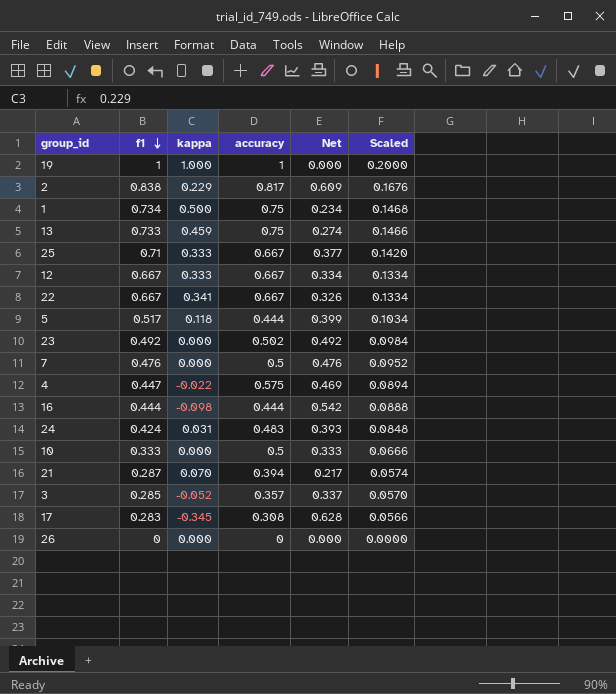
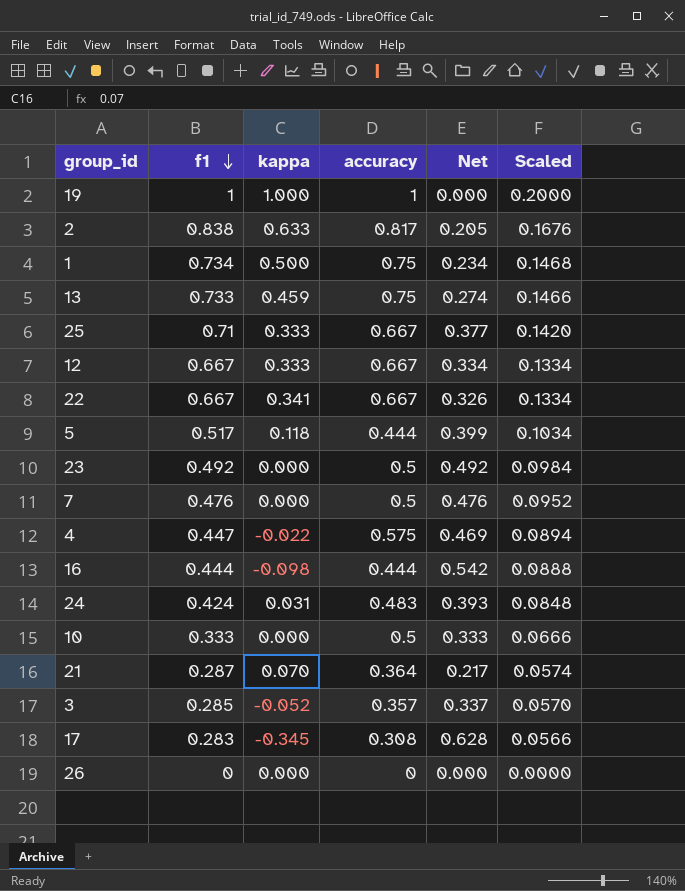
2 | kappa: 0.229 -> 0.633
2 | Net: 0.609 -> 0.205
23 | accuracy: 0.502 -> 0.5
21 | accuracy: 0.394 -> 0.364

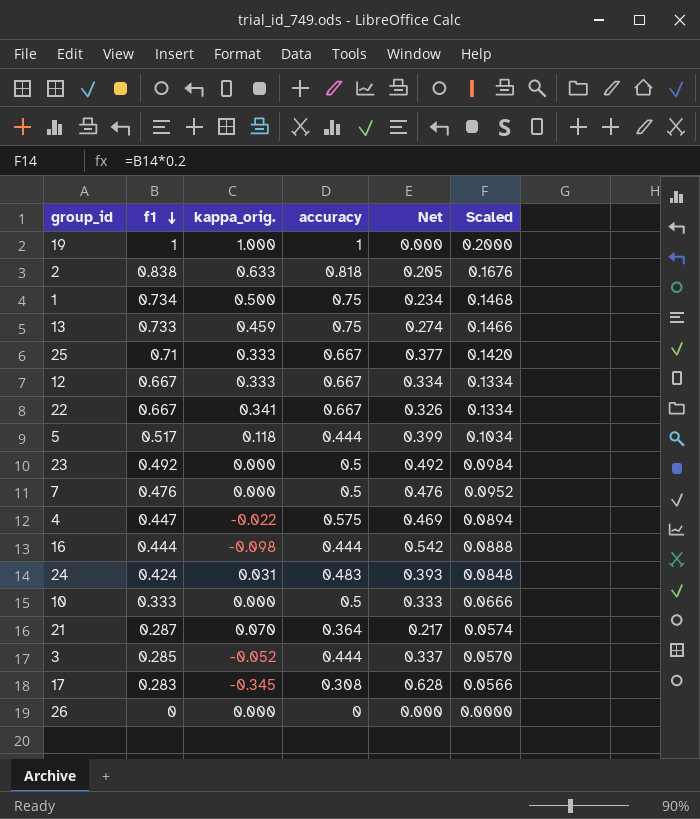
column name: kappa -> kappa_orig.
2 | accuracy: 0.817 -> 0.818
3 | accuracy: 0.357 -> 0.444

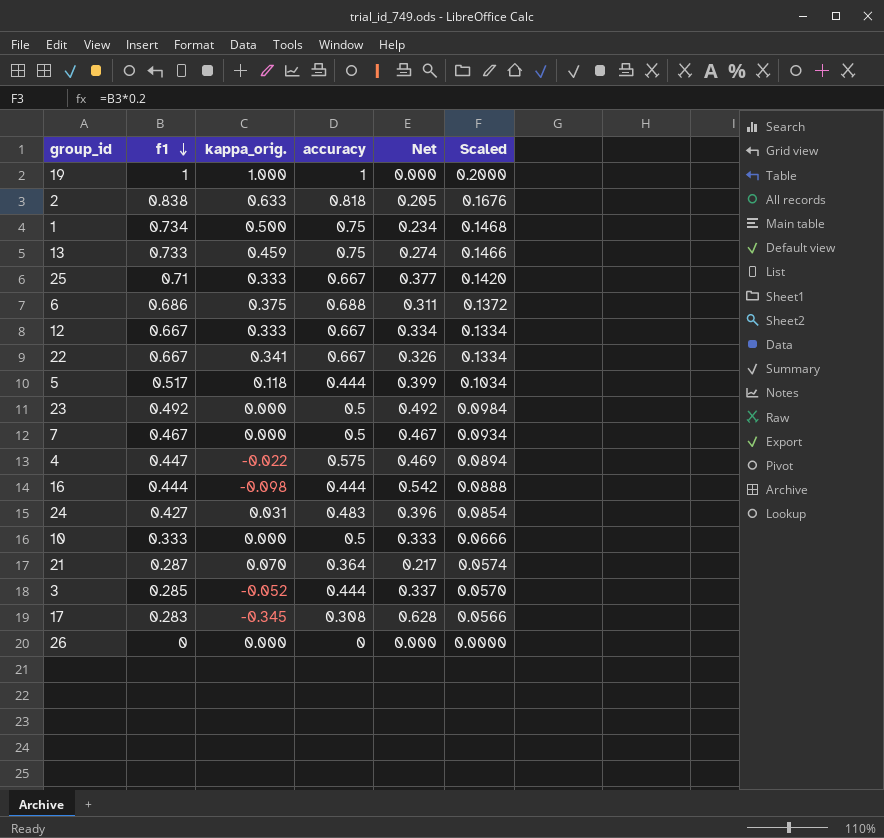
row 6: none -> 0.686 | 0.375 | 0.688 | 0.311 | 0.1372
7 | f1: 0.476 -> 0.467
7 | Net: 0.476 -> 0.467
7 | Scaled: 0.0952 -> 0.0934
24 | f1: 0.424 -> 0.427
24 | Net: 0.393 -> 0.396
24 | Scaled: 0.0848 -> 0.0854

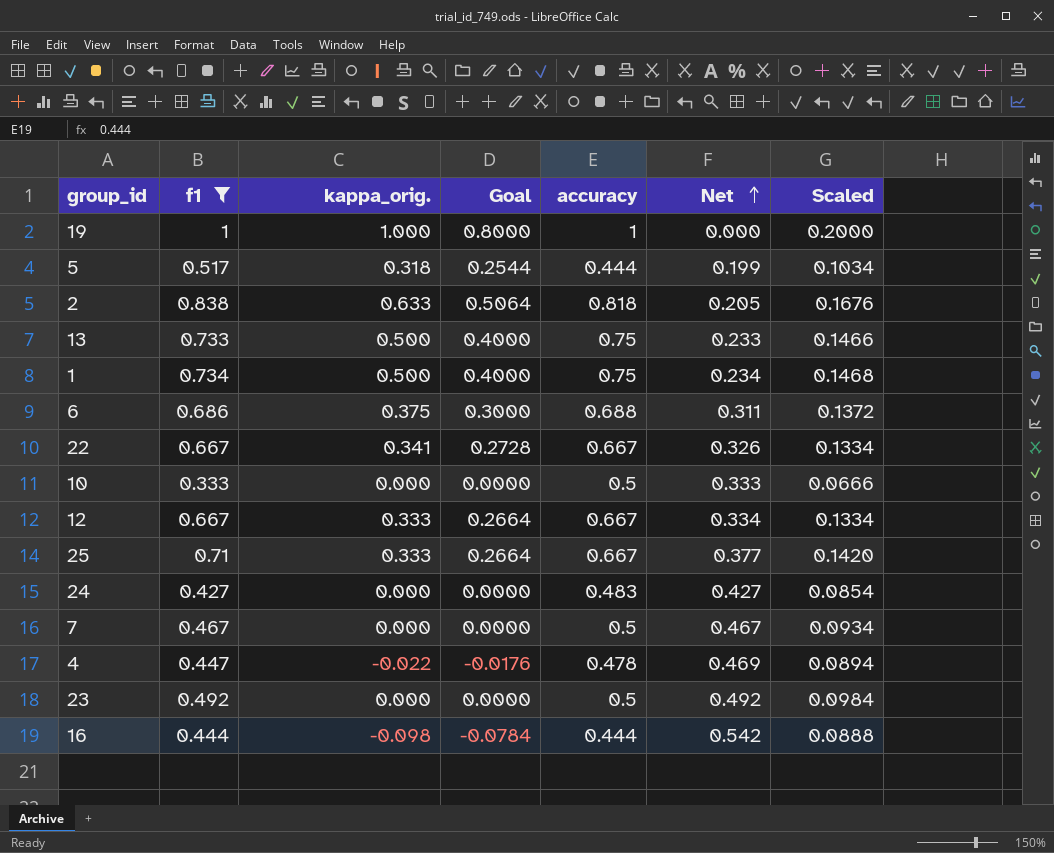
filter: none -> f1 >= 0.333
row order: f1 descending -> Net ascending
column Goal | formula: none -> [kappa_orig.] * 0.8
5 | kappa_orig.: 0.118 -> 0.318
5 | Net: 0.399 -> 0.199
13 | kappa_orig.: 0.459 -> 0.500
13 | Net: 0.274 -> 0.233
24 | kappa_orig.: 0.031 -> 0.000
24 | Net: 0.396 -> 0.427
4 | accuracy: 0.575 -> 0.478

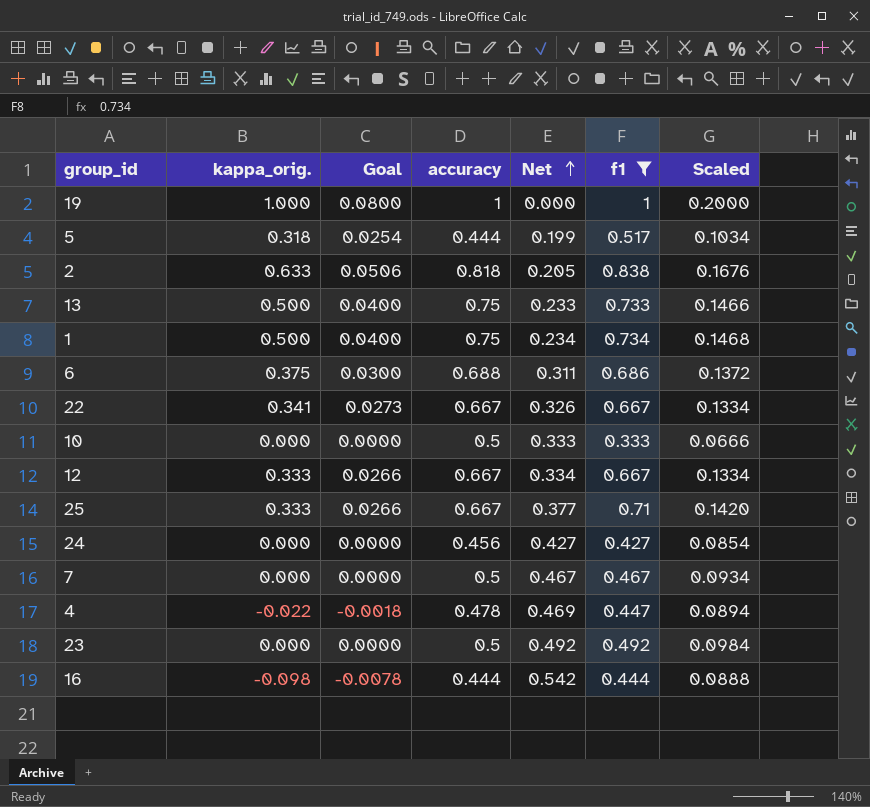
column Goal | formula: [kappa_orig.] * 0.8 -> [kappa_orig.] * 0.08
column f1 | position: 2 -> 6
24 | accuracy: 0.483 -> 0.456

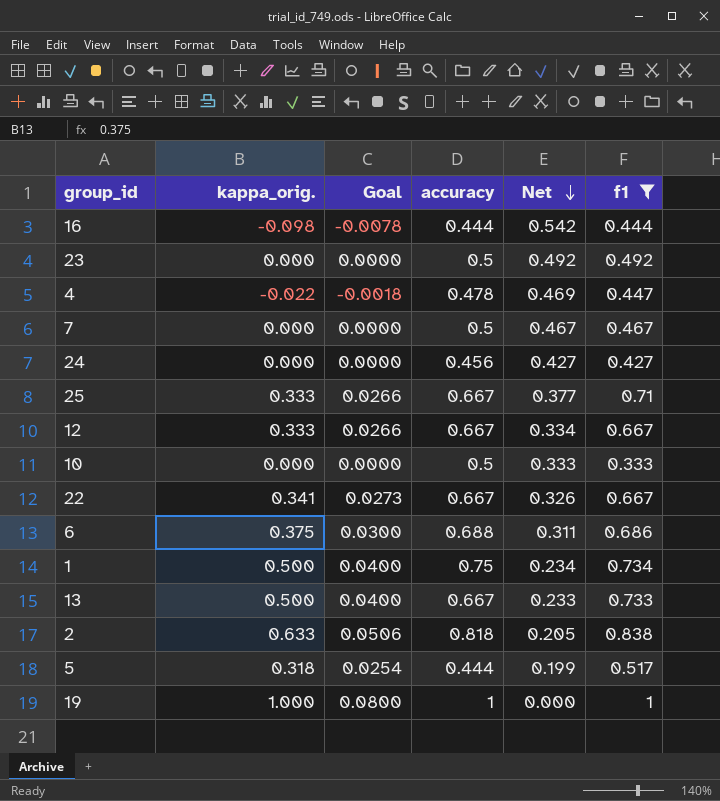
row order: Net ascending -> Net descending
column Scaled | formula: [f1] * 0.2 -> none
13 | accuracy: 0.75 -> 0.667

